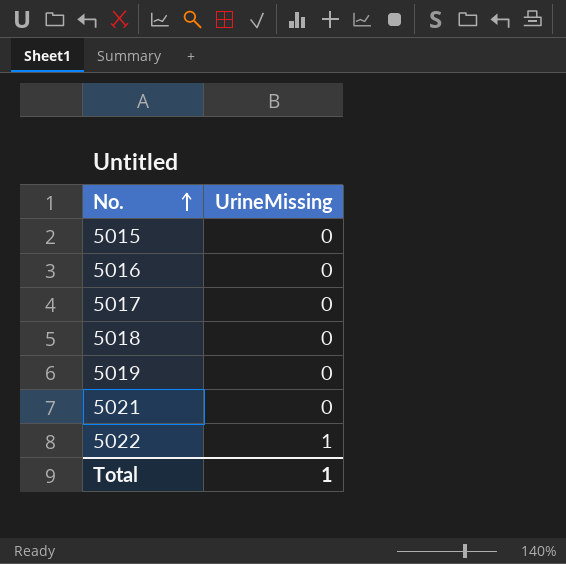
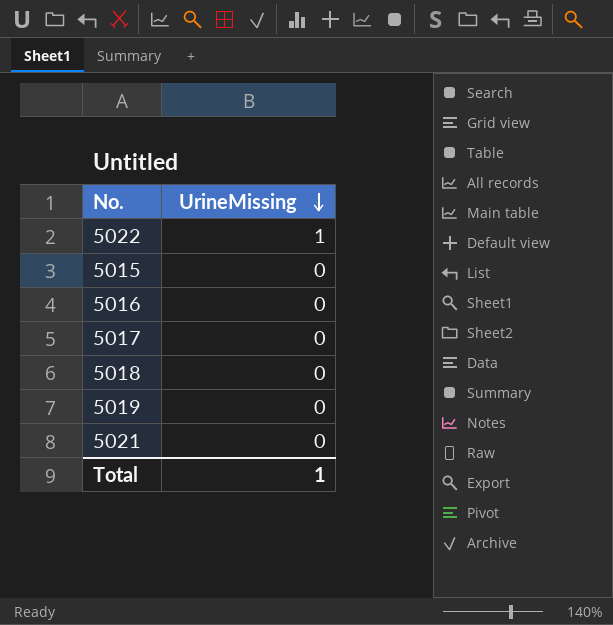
row order: No. ascending -> UrineMissing descending

